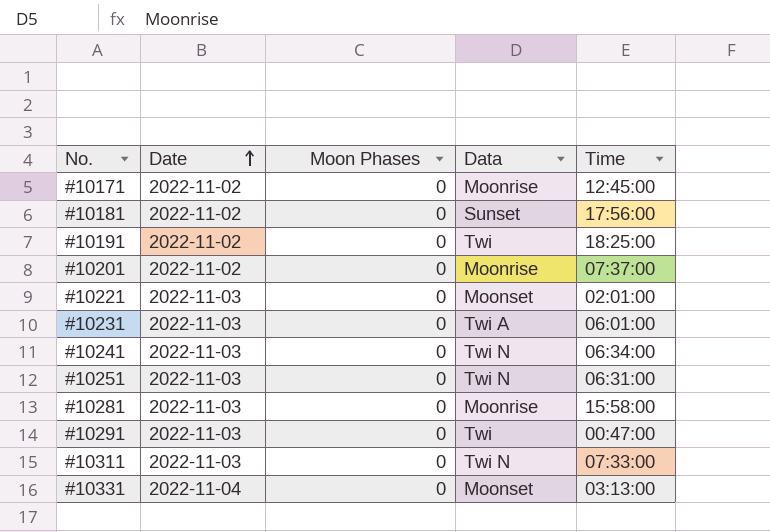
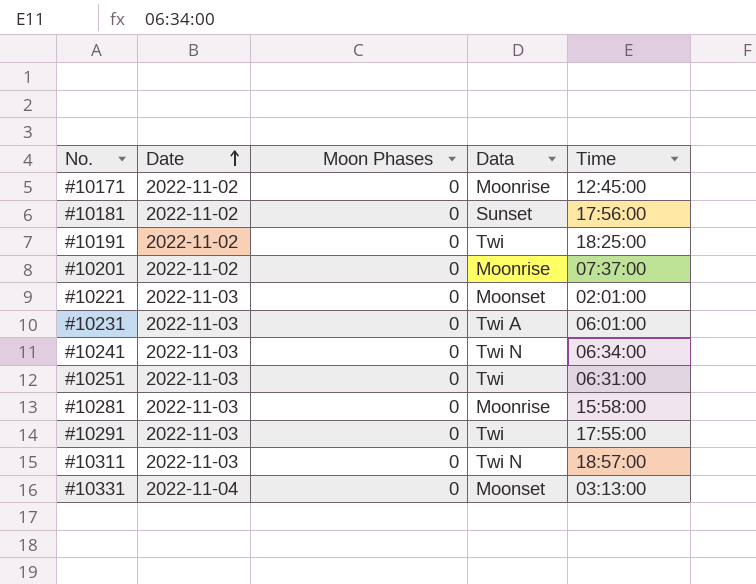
#10251 | Data: Twi N -> Twi
#10291 | Time: 00:47:00 -> 17:55:00
#10311 | Time: 07:33:00 -> 18:57:00

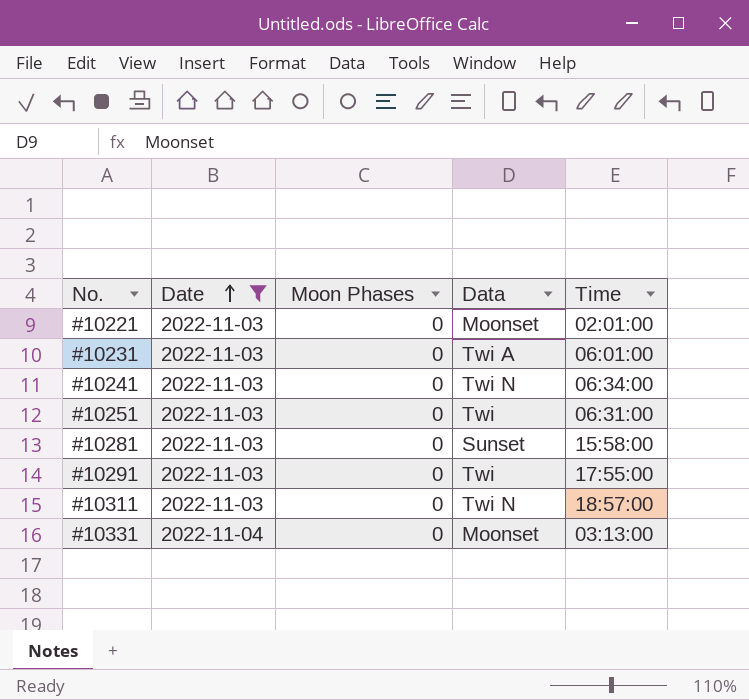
filter: none -> Date != 2022-11-02
#10281 | Data: Moonrise -> Sunset

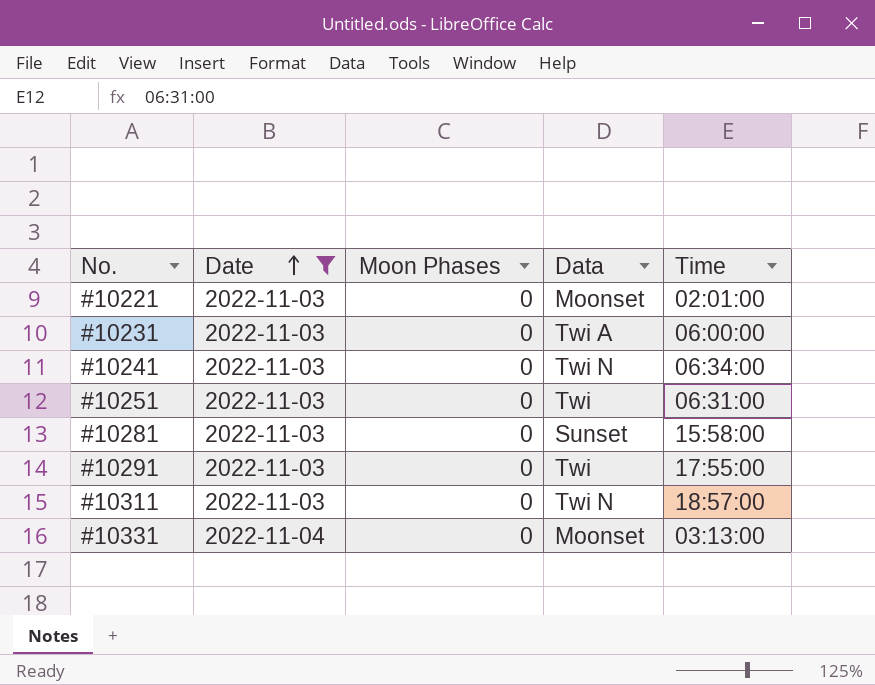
#10231 | Time: 06:01:00 -> 06:00:00

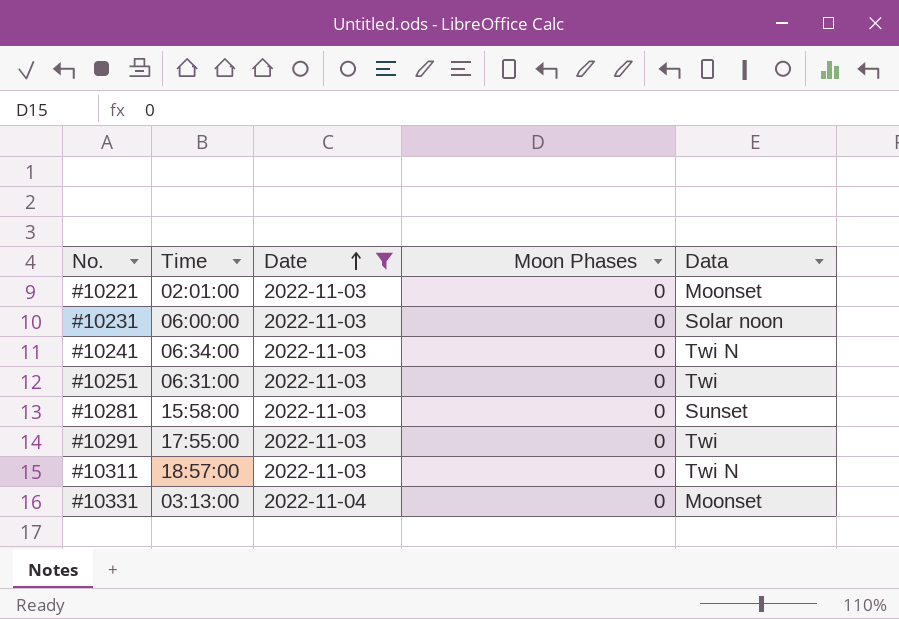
column Time | position: 5 -> 2
#10231 | Data: Twi A -> Solar noon

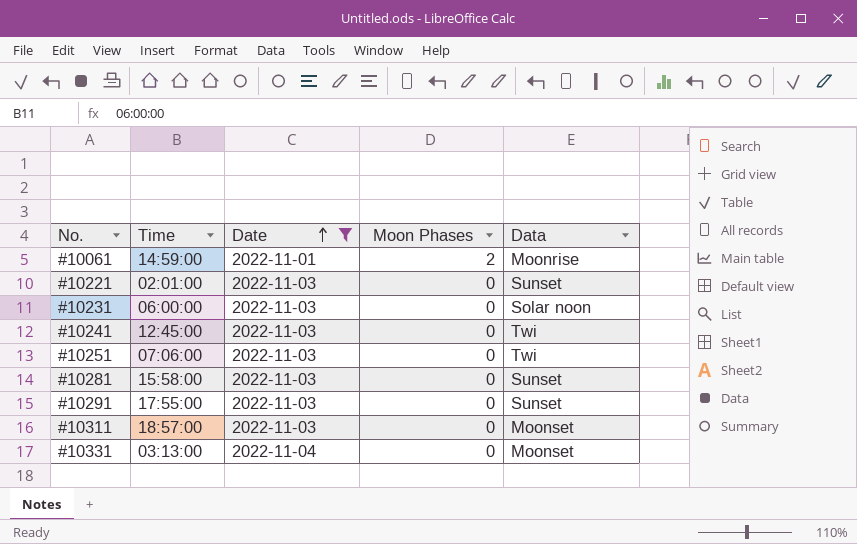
row #10061: none -> 14:59:00 | 2022-11-01 | 2 | Moonrise
#10221 | Data: Moonset -> Sunset
#10241 | Time: 06:34:00 -> 12:45:00
#10241 | Data: Twi N -> Twi
#10251 | Time: 06:31:00 -> 07:06:00
#10291 | Data: Twi -> Sunset
#10311 | Data: Twi N -> Moonset

